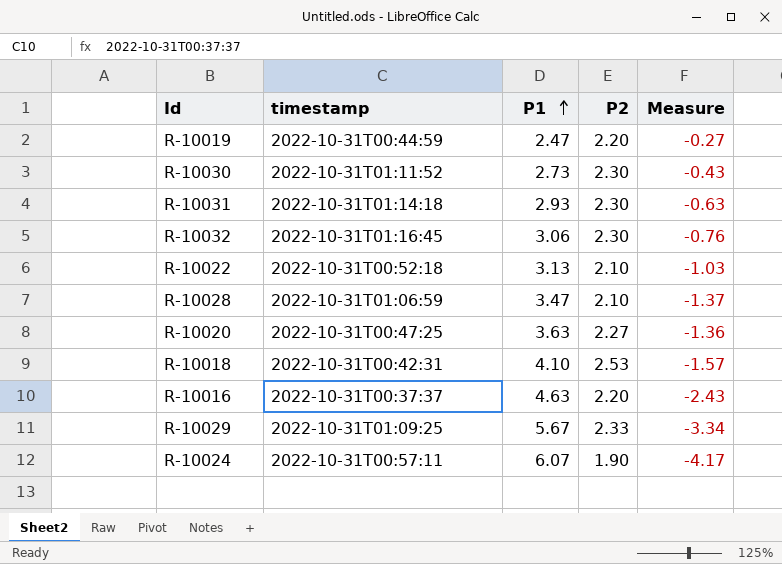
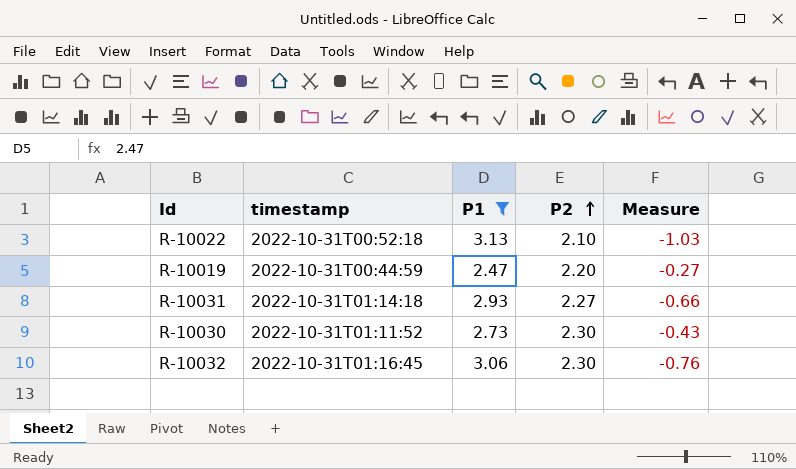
filter: none -> P1 <= 3.13
row order: P1 ascending -> P2 ascending
R-10031 | P2: 2.30 -> 2.27
R-10031 | Measure: -0.63 -> -0.66

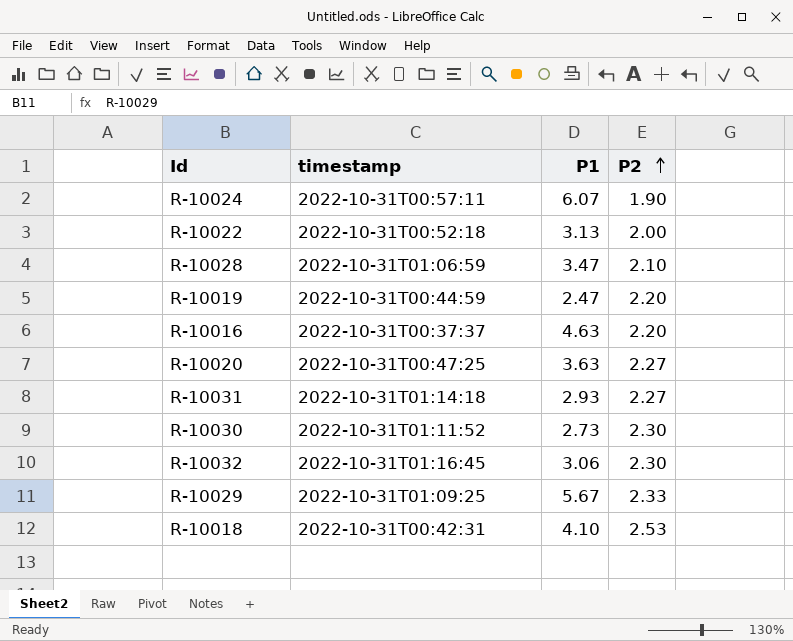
filter: P1 <= 3.13 -> none
column Measure | formula: [P2] - [P1] -> none
R-10022 | P2: 2.10 -> 2.00

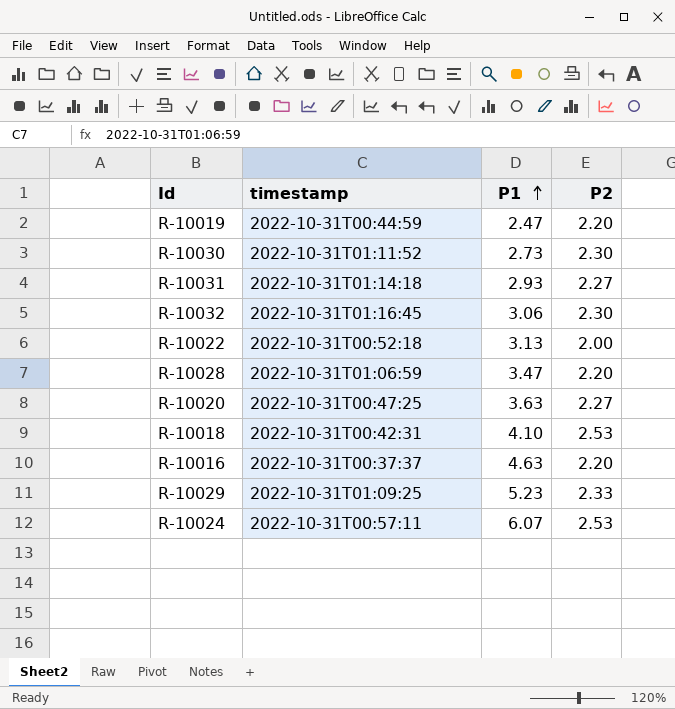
row order: P2 ascending -> P1 ascending
R-10028 | P2: 2.10 -> 2.20
R-10029 | P1: 5.67 -> 5.23
R-10024 | P2: 1.90 -> 2.53

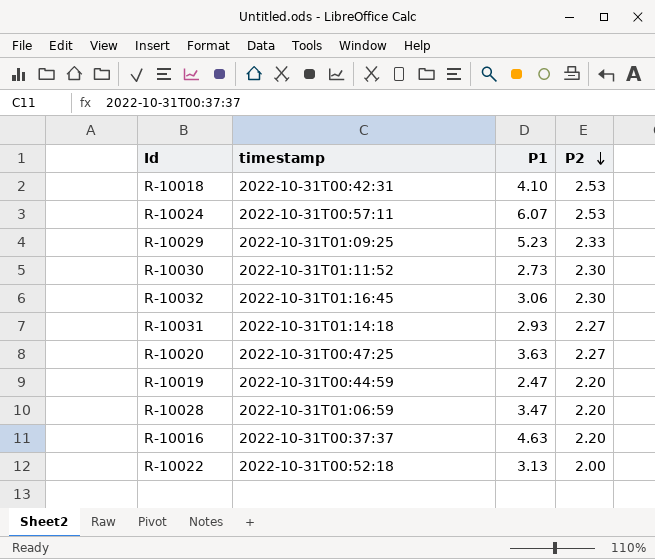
row order: P1 ascending -> P2 descending

